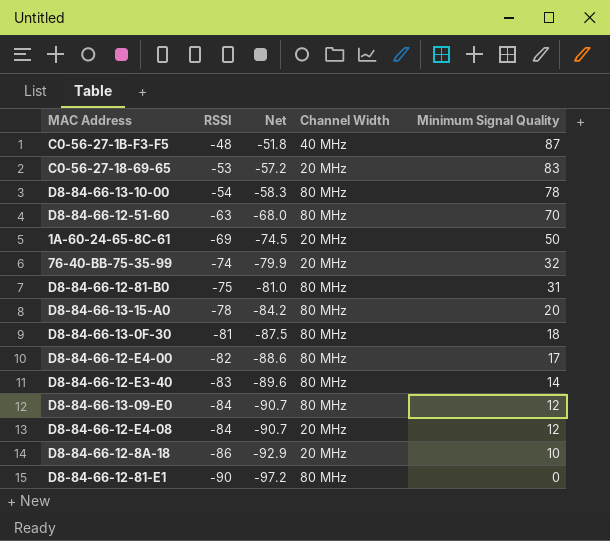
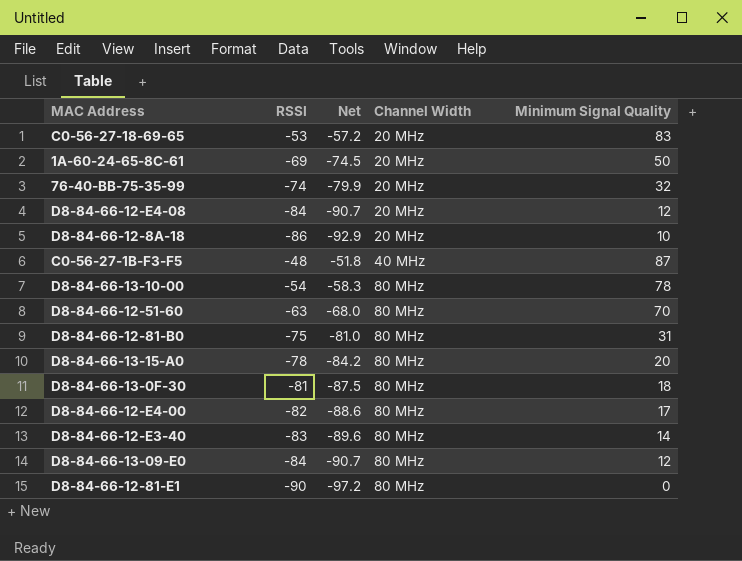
row order: RSSI descending -> Channel Width ascending

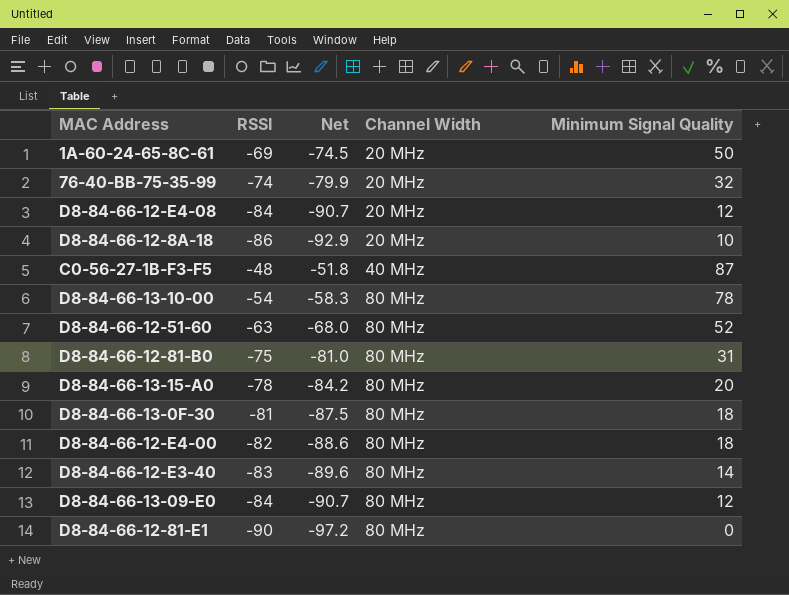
row C0-56-27-18-69-65: -53 | -57.2 | 20 MHz | 83 -> none
D8-84-66-12-51-60 | Minimum Signal Quality: 70 -> 52
D8-84-66-12-E4-00 | Minimum Signal Quality: 17 -> 18

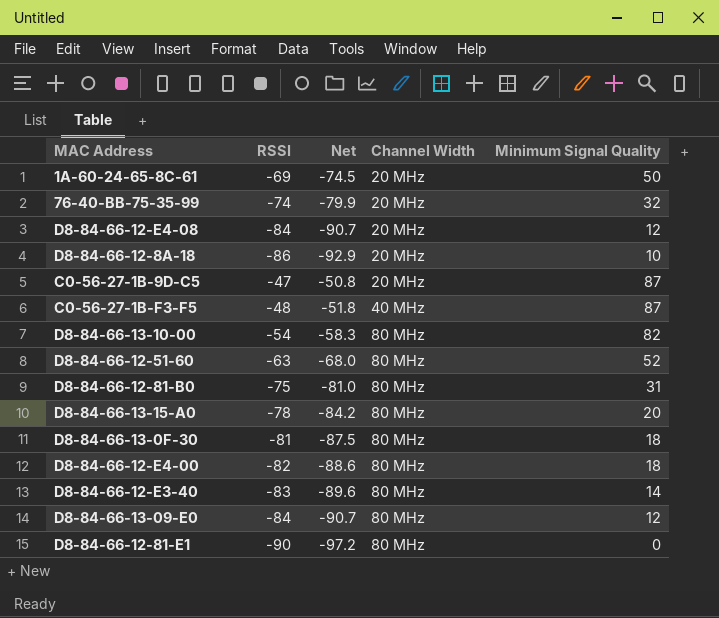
row C0-56-27-1B-9D-C5: none -> -47 | -50.8 | 20 MHz | 87
D8-84-66-13-10-00 | Minimum Signal Quality: 78 -> 82

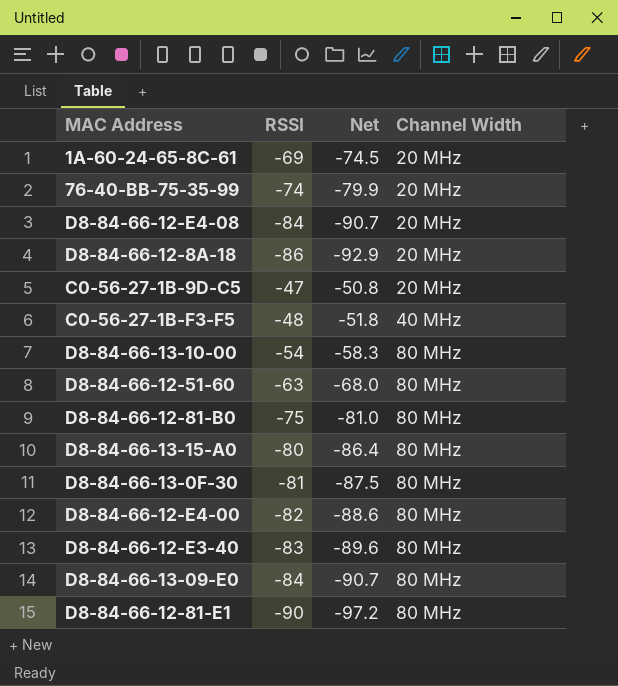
column Minimum Signal Quality | position: 5 -> none
D8-84-66-13-15-A0 | RSSI: -78 -> -80
D8-84-66-13-15-A0 | Net: -84.2 -> -86.4

